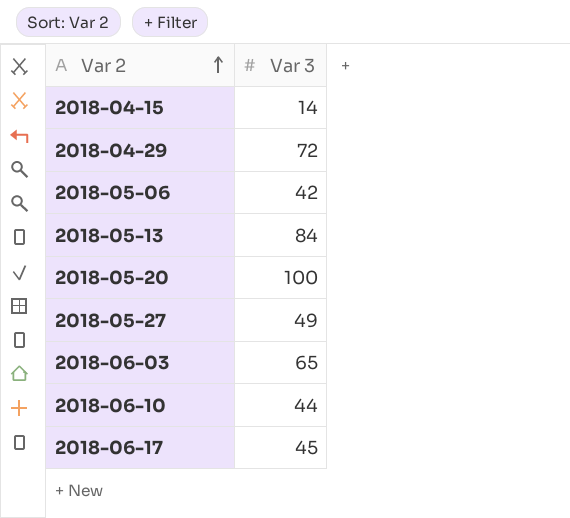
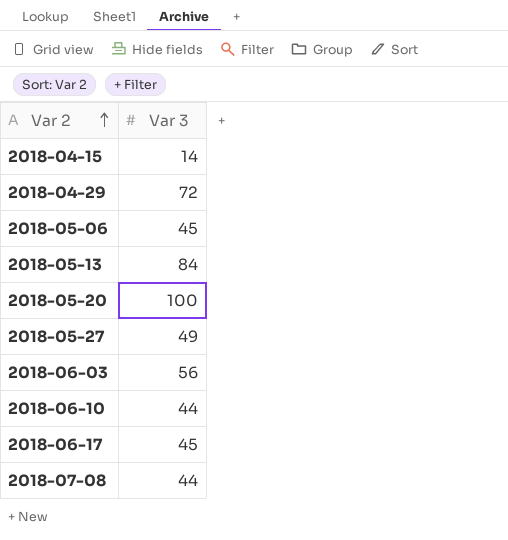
2018-05-06 | Var 3: 42 -> 45
2018-06-03 | Var 3: 65 -> 56
row 2018-07-08: none -> 44

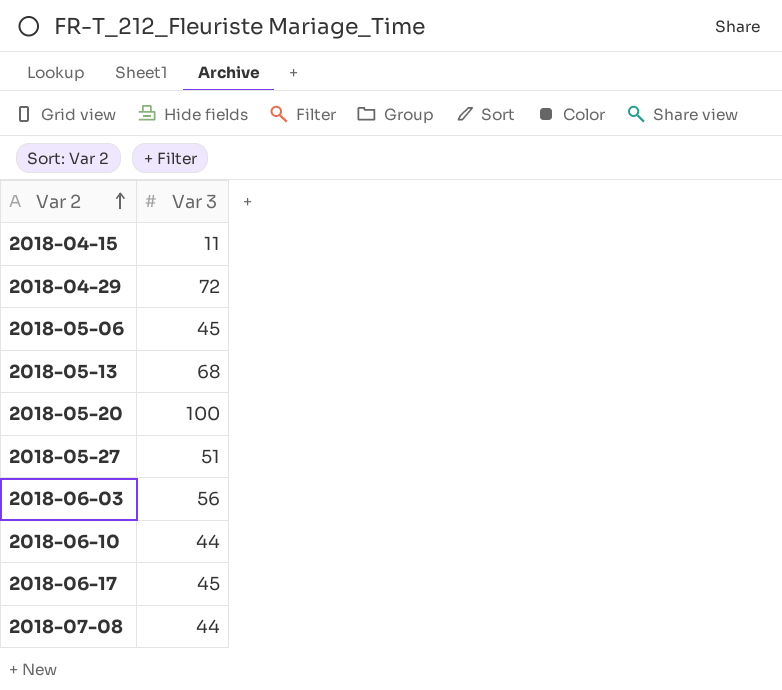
2018-04-15 | Var 3: 14 -> 11
2018-05-13 | Var 3: 84 -> 68
2018-05-27 | Var 3: 49 -> 51

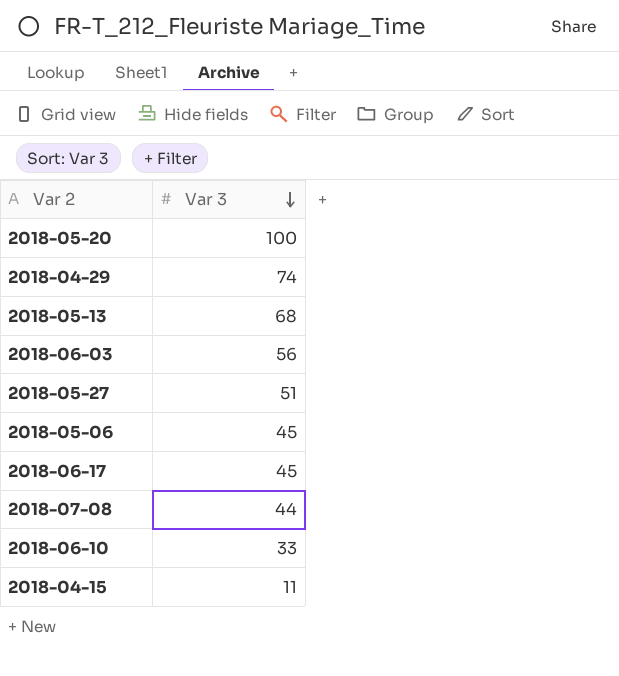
row order: Var 2 ascending -> Var 3 descending
2018-04-29 | Var 3: 72 -> 74
2018-06-10 | Var 3: 44 -> 33

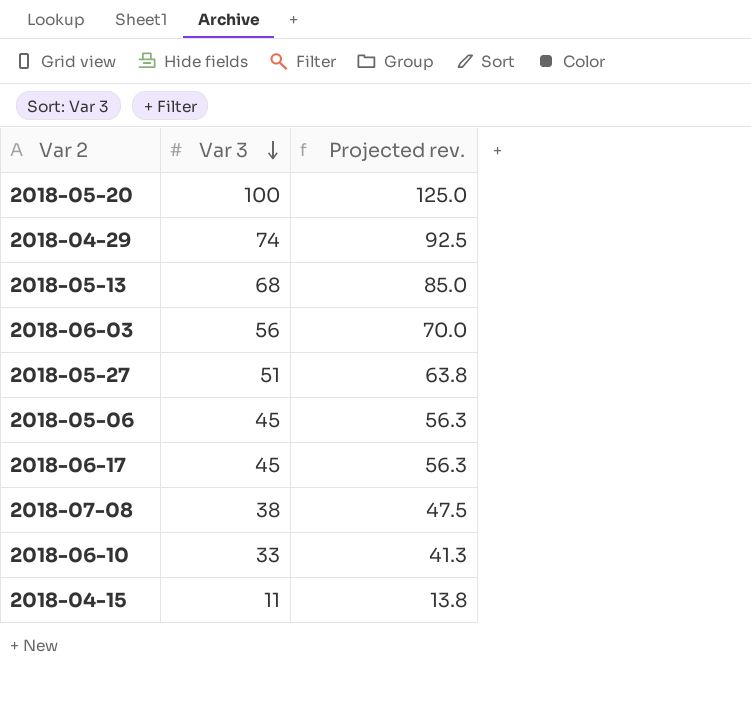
column Projected rev. | formula: none -> [Var 3] * 1.25
2018-07-08 | Var 3: 44 -> 38

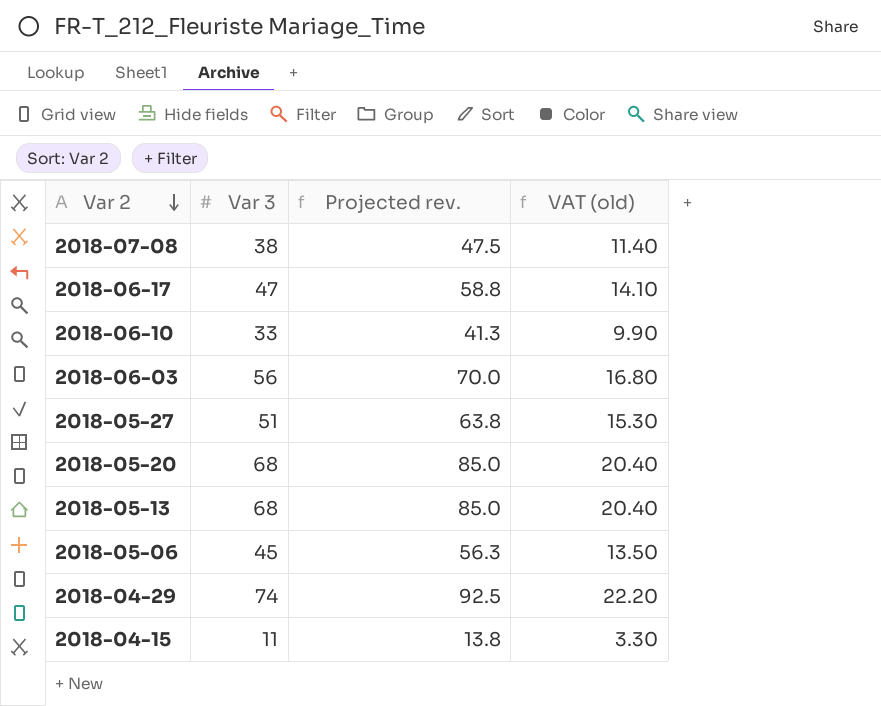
row order: Var 3 descending -> Var 2 descending
column VAT (old) | formula: none -> [Var 3] * 0.3
2018-06-17 | Var 3: 45 -> 47
2018-06-17 | Projected rev.: 56.3 -> 58.8
2018-05-20 | Var 3: 100 -> 68
2018-05-20 | Projected rev.: 125.0 -> 85.0

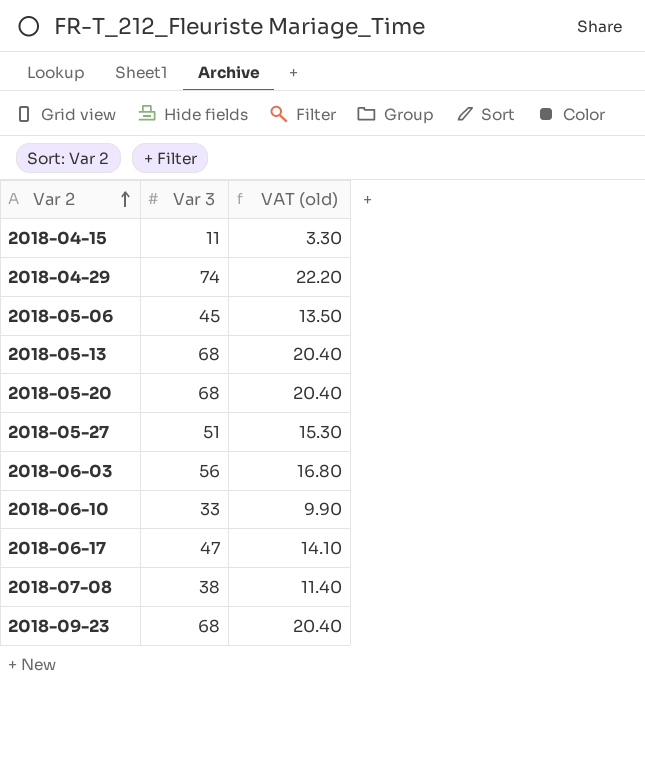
row order: Var 2 descending -> Var 2 ascending
column Projected rev. | formula: [Var 3] * 1.25 -> none
row 2018-09-23: none -> 68 | 20.40

